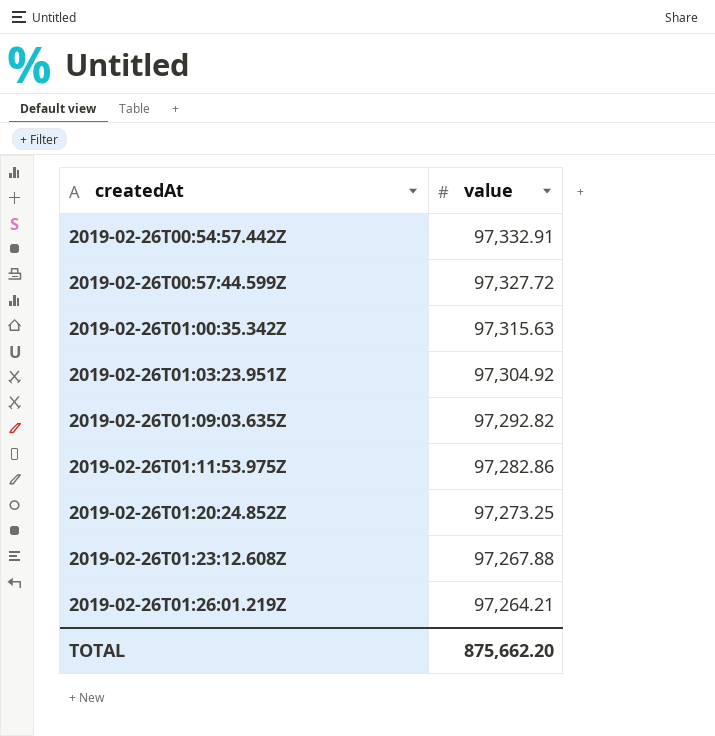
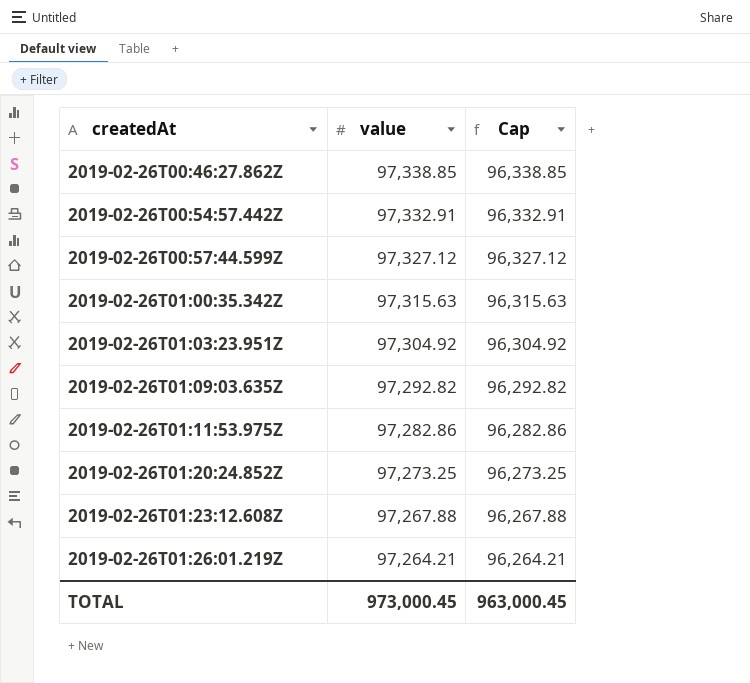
column Cap | formula: none -> [value] - 1000
row 2019-02-26T00:46:27.862Z: none -> 97,338.85 | 96,338.85
2019-02-26T00:57:44.599Z | value: 97,327.72 -> 97,327.12
TOTAL | value: 875,662.20 -> 973,000.45

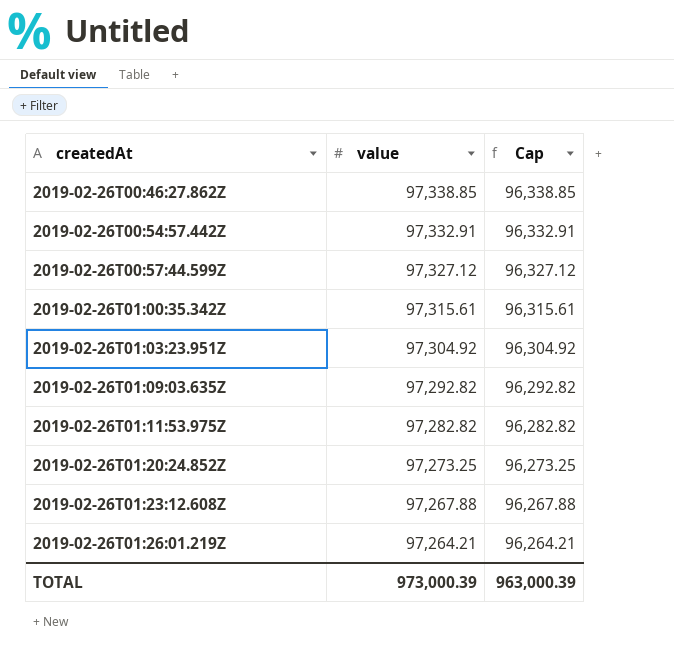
2019-02-26T01:00:35.342Z | value: 97,315.63 -> 97,315.61
2019-02-26T01:00:35.342Z | Cap: 96,315.63 -> 96,315.61
2019-02-26T01:11:53.975Z | value: 97,282.86 -> 97,282.82
2019-02-26T01:11:53.975Z | Cap: 96,282.86 -> 96,282.82
TOTAL | value: 973,000.45 -> 973,000.39
TOTAL | Cap: 963,000.45 -> 963,000.39

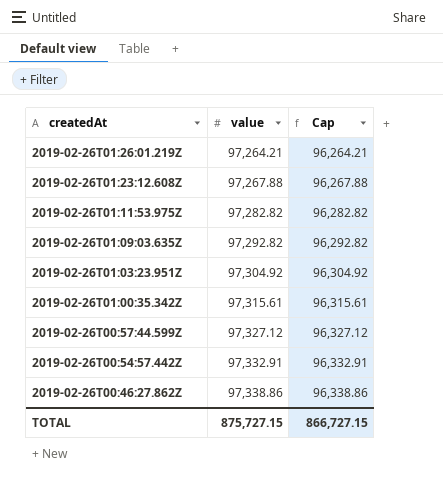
row order: createdAt ascending -> createdAt descending
row 2019-02-26T01:20:24.852Z: 97,273.25 | 96,273.25 -> none
2019-02-26T00:46:27.862Z | value: 97,338.85 -> 97,338.86
2019-02-26T00:46:27.862Z | Cap: 96,338.85 -> 96,338.86
TOTAL | value: 973,000.39 -> 875,727.15
TOTAL | Cap: 963,000.39 -> 866,727.15

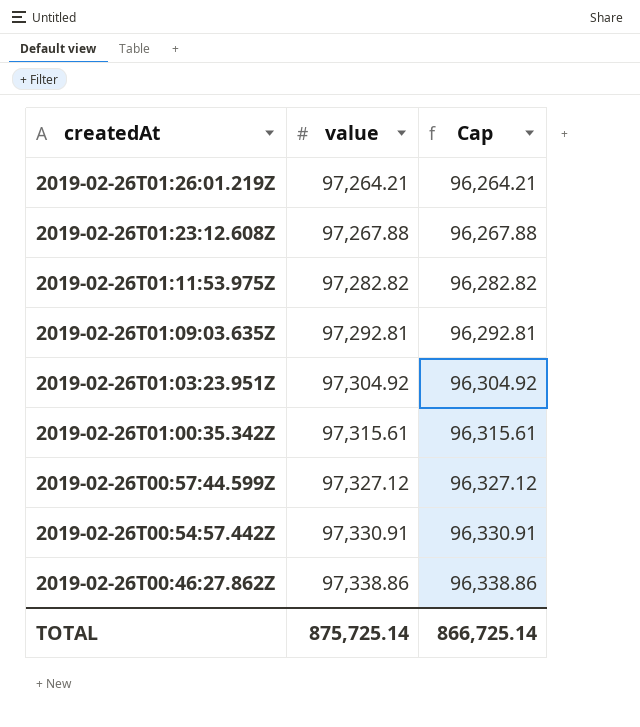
2019-02-26T01:09:03.635Z | value: 97,292.82 -> 97,292.81
2019-02-26T01:09:03.635Z | Cap: 96,292.82 -> 96,292.81
2019-02-26T00:54:57.442Z | value: 97,332.91 -> 97,330.91
2019-02-26T00:54:57.442Z | Cap: 96,332.91 -> 96,330.91
TOTAL | value: 875,727.15 -> 875,725.14
TOTAL | Cap: 866,727.15 -> 866,725.14

